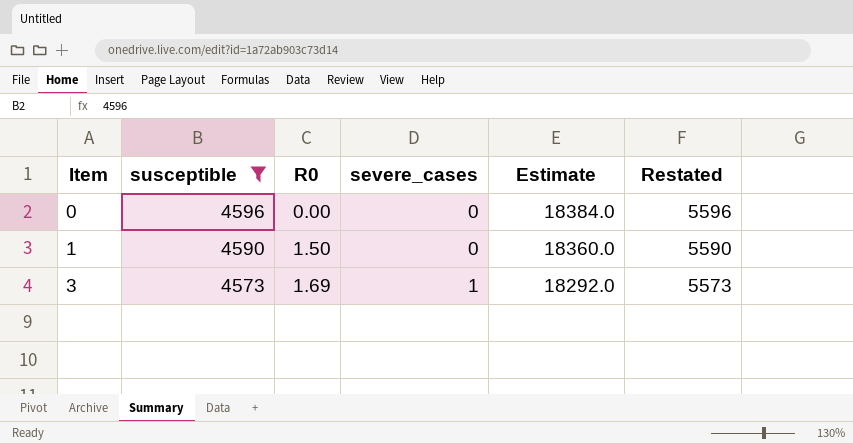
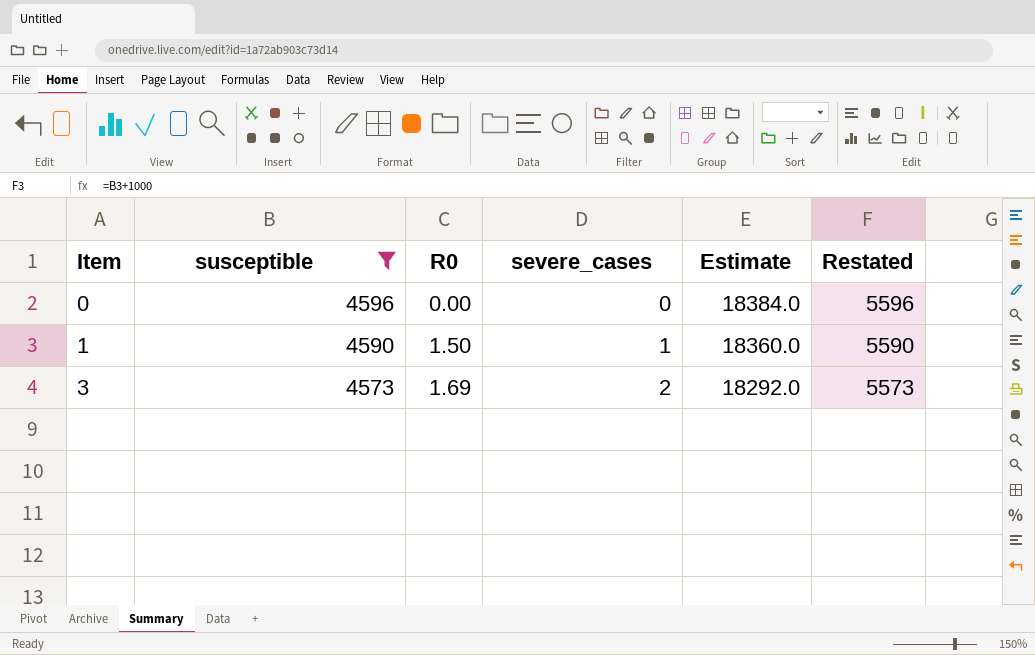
1 | severe_cases: 0 -> 1
3 | severe_cases: 1 -> 2

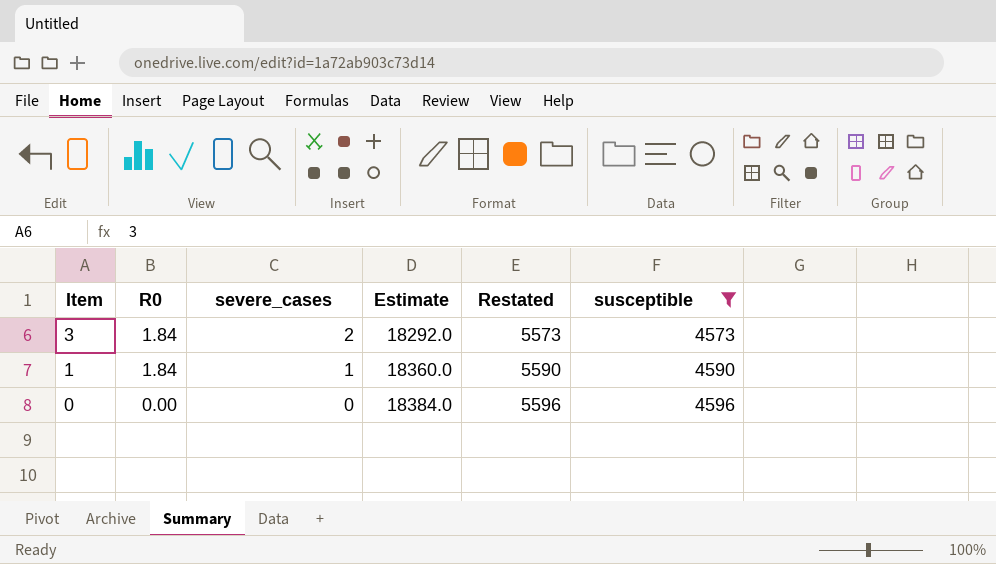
row order: Item ascending -> Item descending
column susceptible | position: 2 -> 6
3 | R0: 1.69 -> 1.84
1 | R0: 1.50 -> 1.84

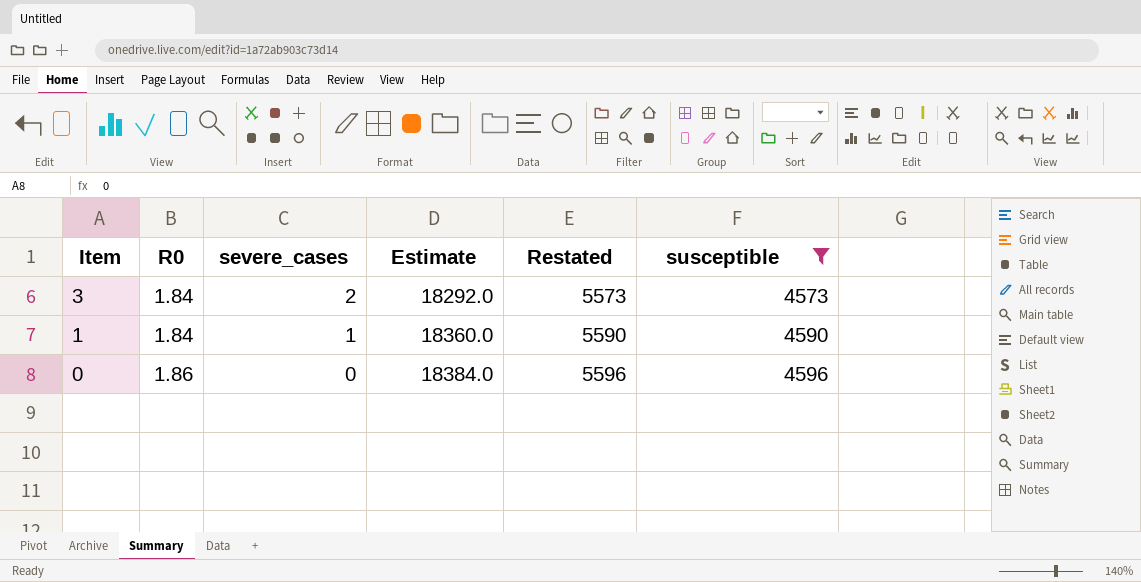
0 | R0: 0.00 -> 1.86

